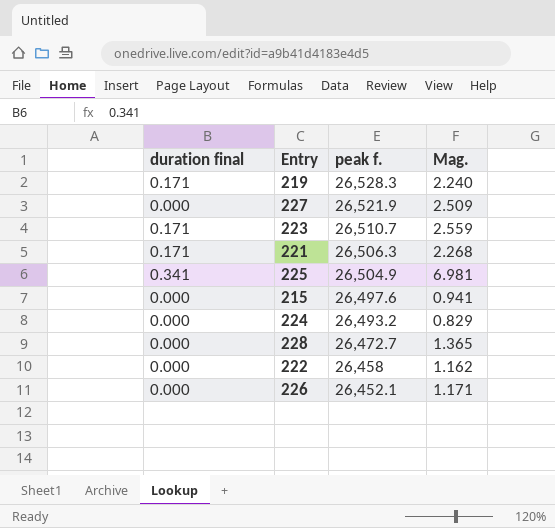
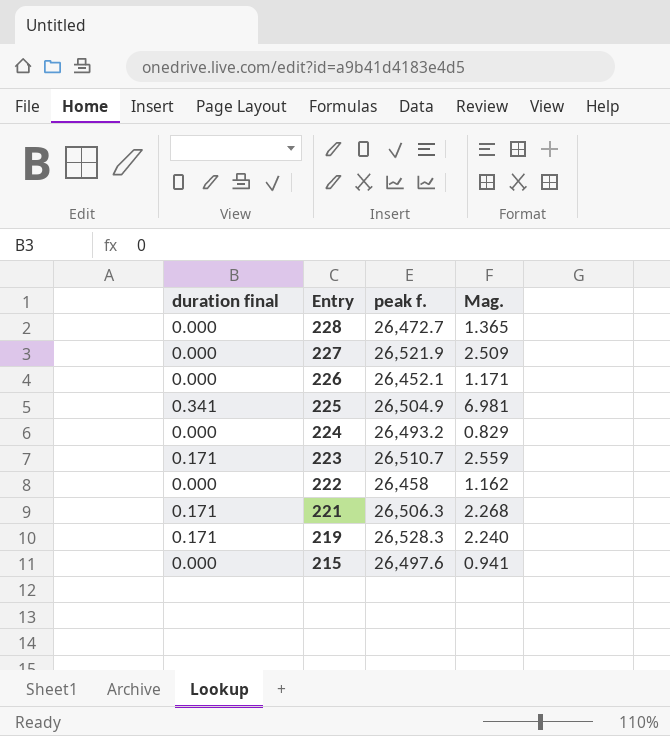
row order: peak f. descending -> Entry descending

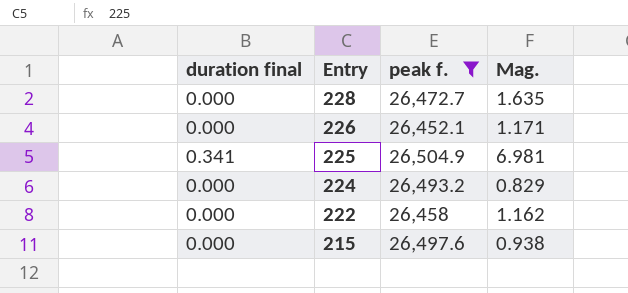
filter: none -> peak f. <= 26,504.9
228 | Mag.: 1.365 -> 1.635
215 | Mag.: 0.941 -> 0.938

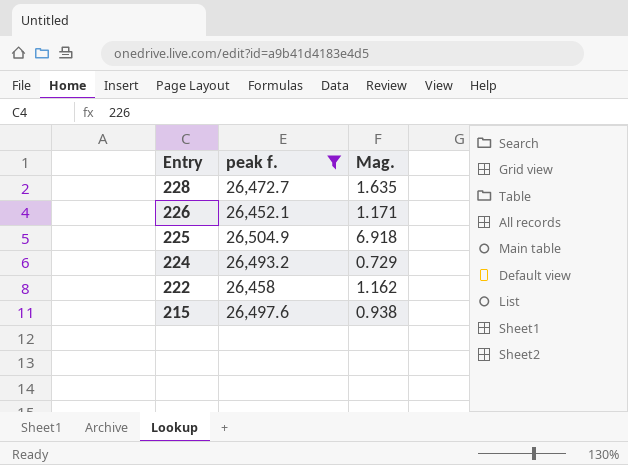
column duration final | position: 1 -> none
225 | Mag.: 6.981 -> 6.918
224 | Mag.: 0.829 -> 0.729

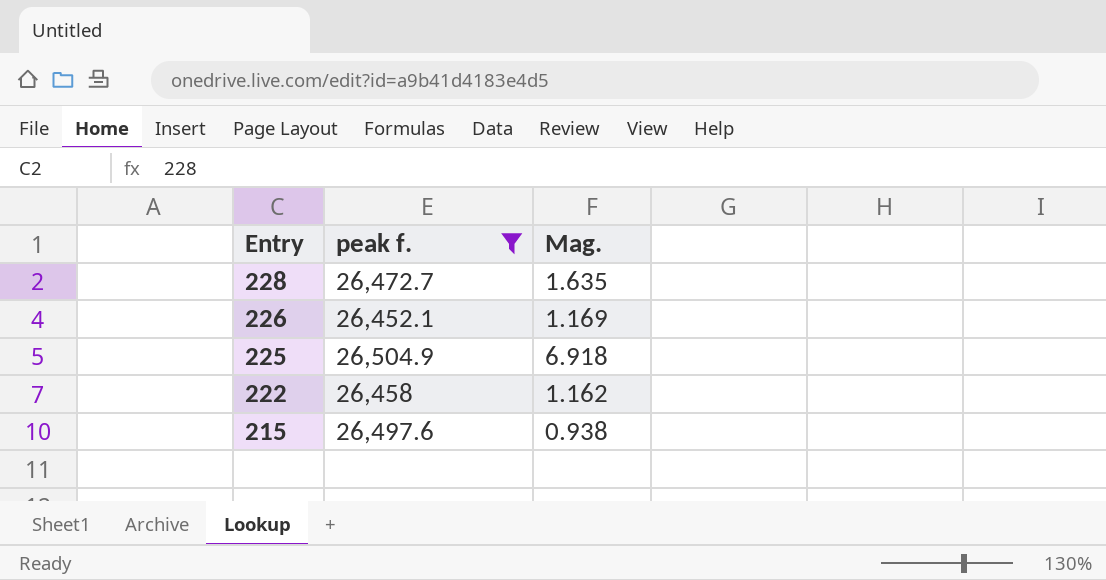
row 224: 26,493.2 | 0.729 -> none
226 | Mag.: 1.171 -> 1.169

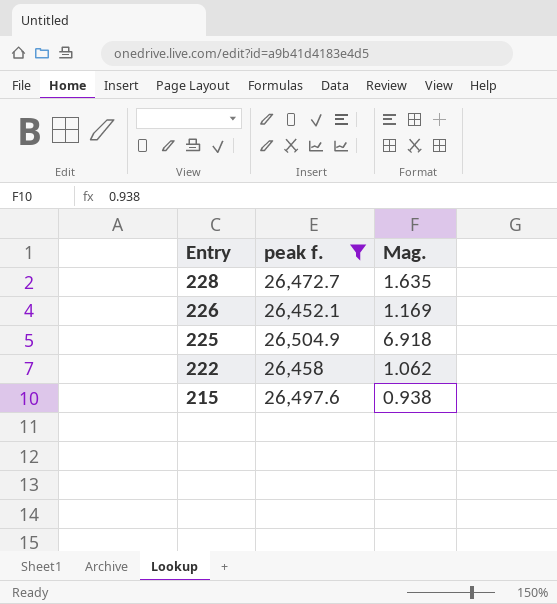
222 | Mag.: 1.162 -> 1.062

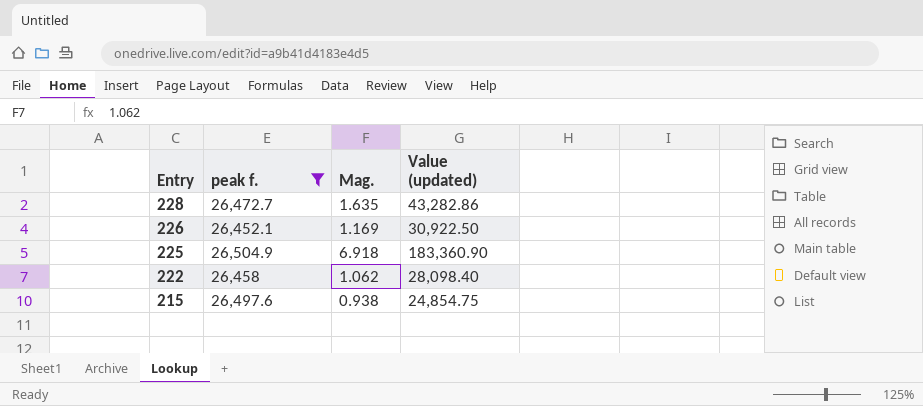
column Value (updated) | formula: none -> [peak f.] * [Mag.]

